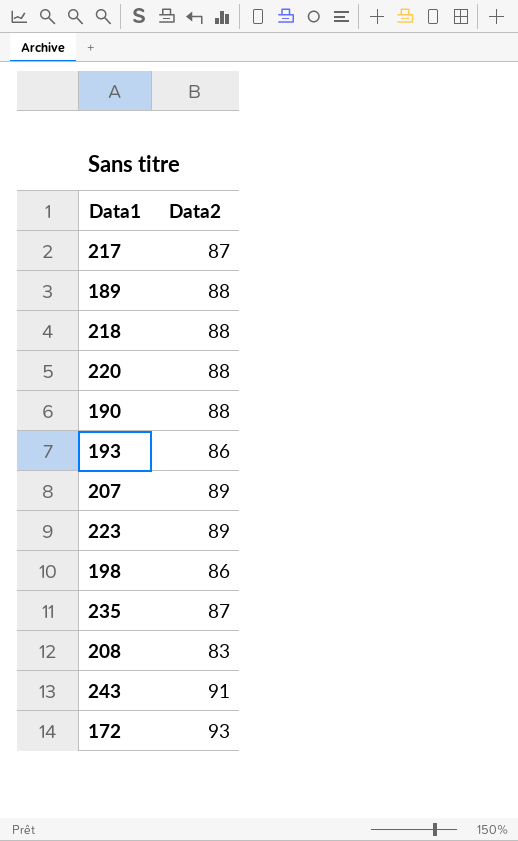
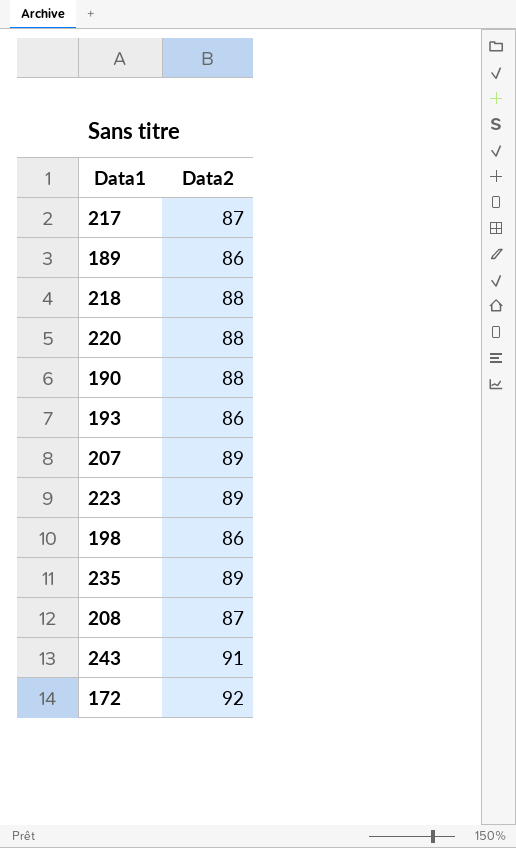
189 | Data2: 88 -> 86
235 | Data2: 87 -> 89
208 | Data2: 83 -> 87
172 | Data2: 93 -> 92

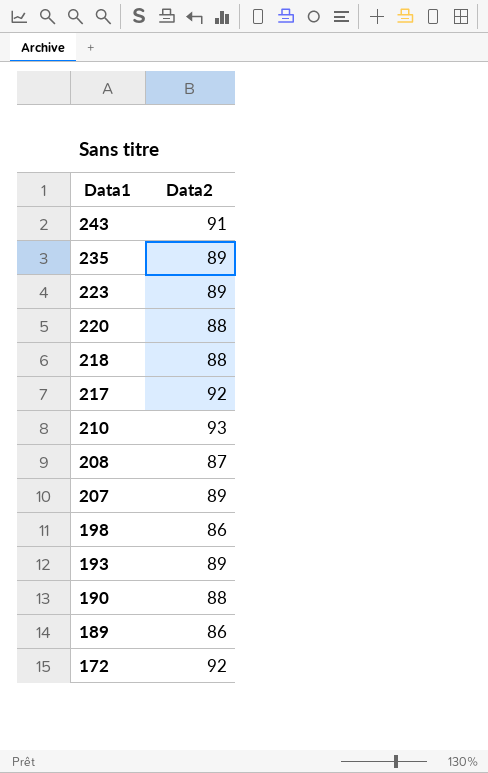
row order: none -> Data1 descending
217 | Data2: 87 -> 92
row 210: none -> 93
193 | Data2: 86 -> 89

